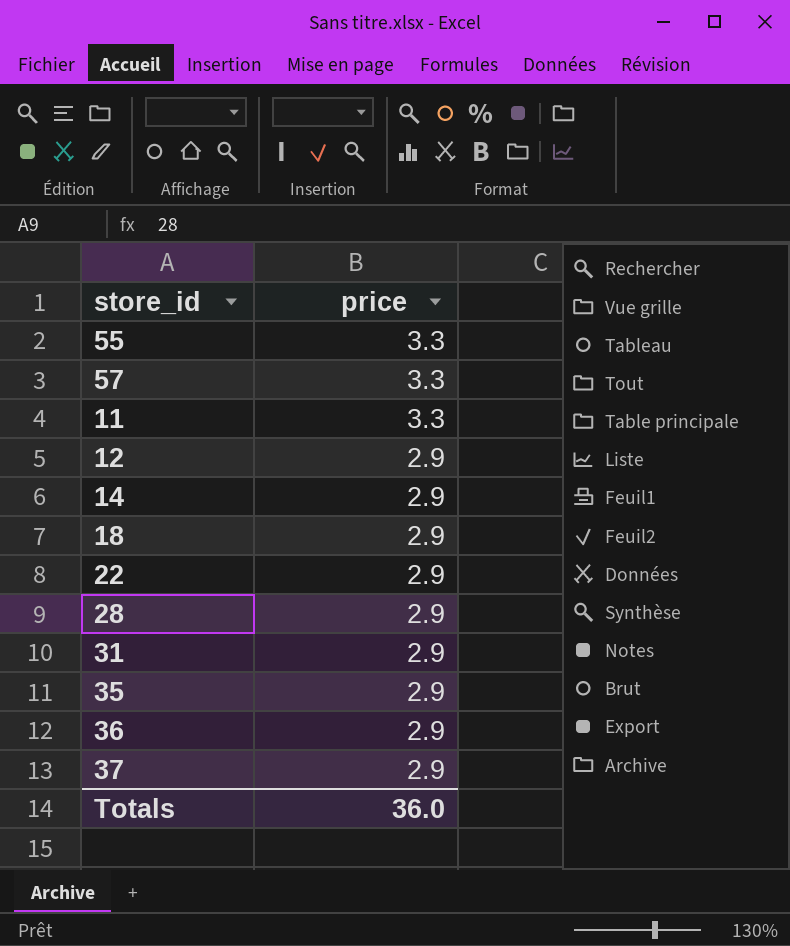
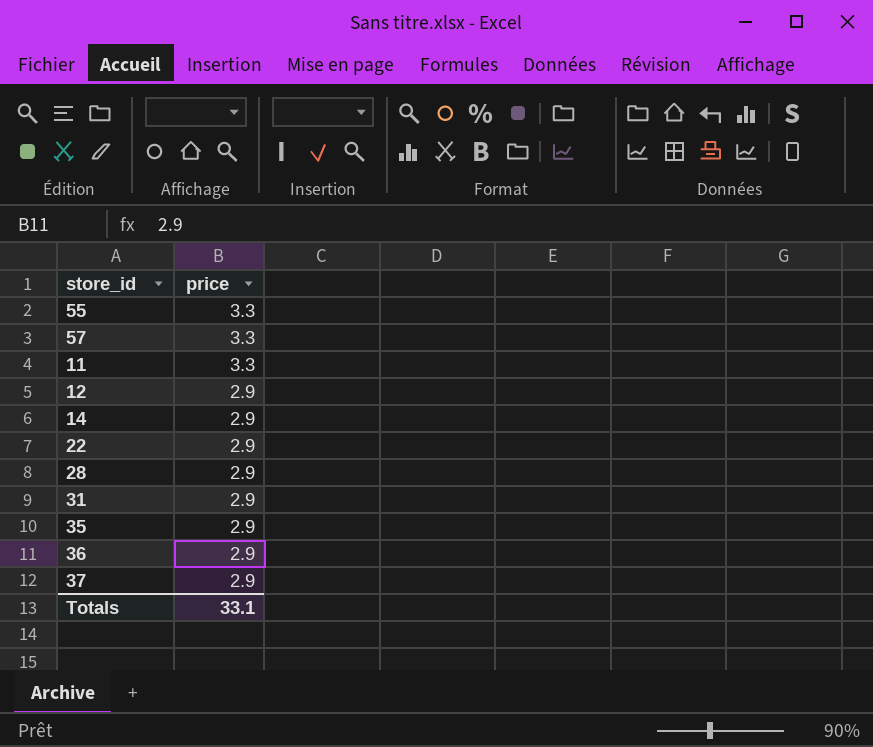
row 18: 2.9 -> none
Totals | price: 36.0 -> 33.1

